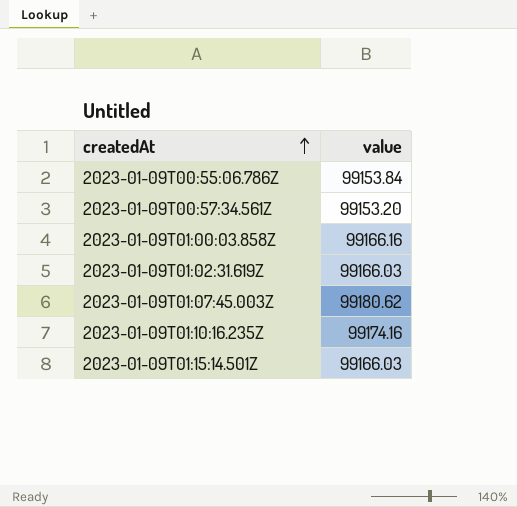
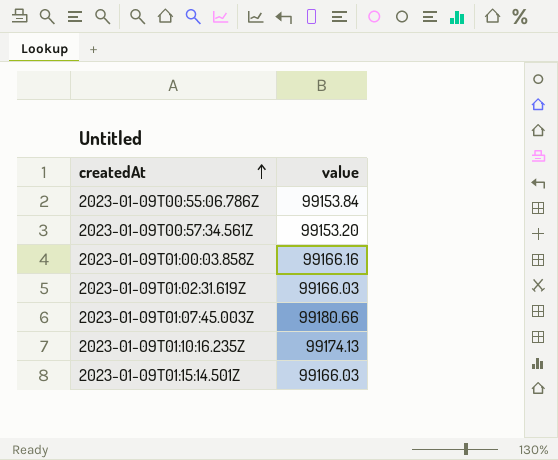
2023-01-09T01:07:45.003Z | value: 99180.62 -> 99180.66
2023-01-09T01:10:16.235Z | value: 99174.16 -> 99174.13

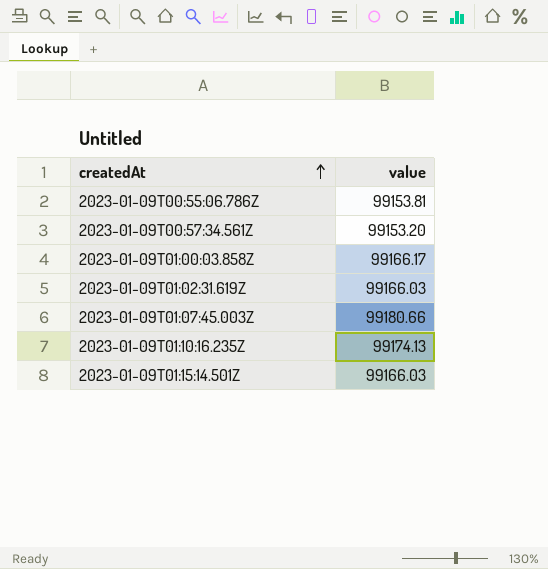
2023-01-09T00:55:06.786Z | value: 99153.84 -> 99153.81
2023-01-09T01:00:03.858Z | value: 99166.16 -> 99166.17

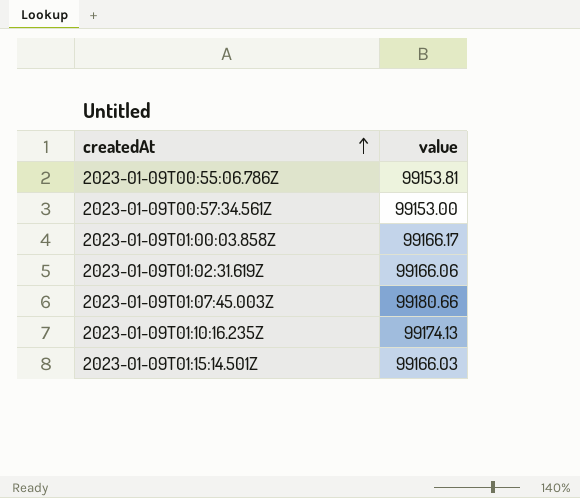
2023-01-09T00:57:34.561Z | value: 99153.20 -> 99153.00
2023-01-09T01:02:31.619Z | value: 99166.03 -> 99166.06

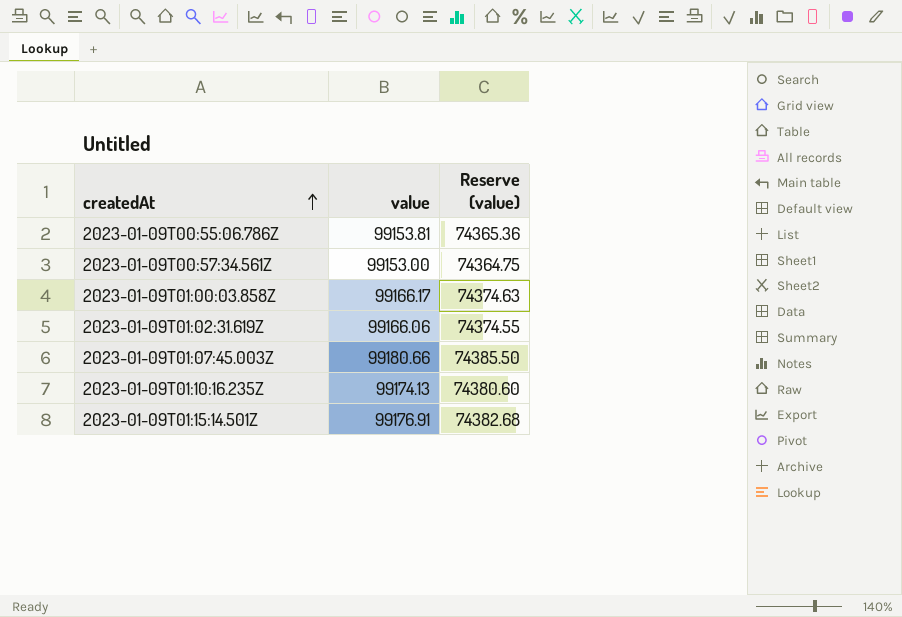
column Reserve (value) | formula: none -> [value] * 0.75
2023-01-09T01:15:14.501Z | value: 99166.03 -> 99176.91

